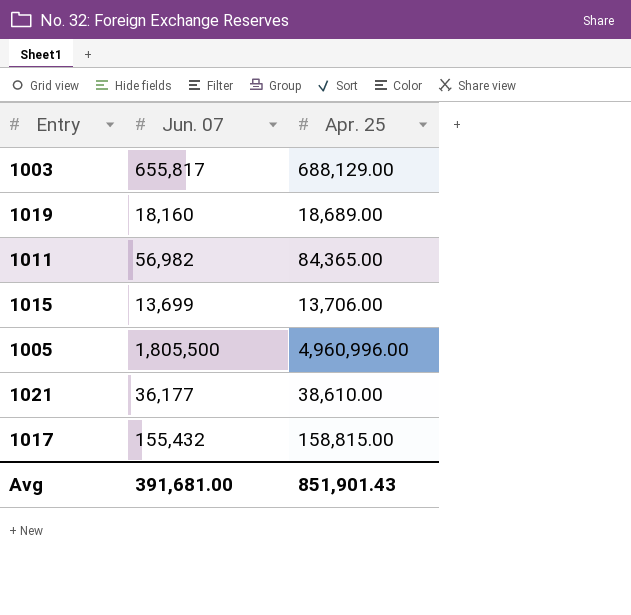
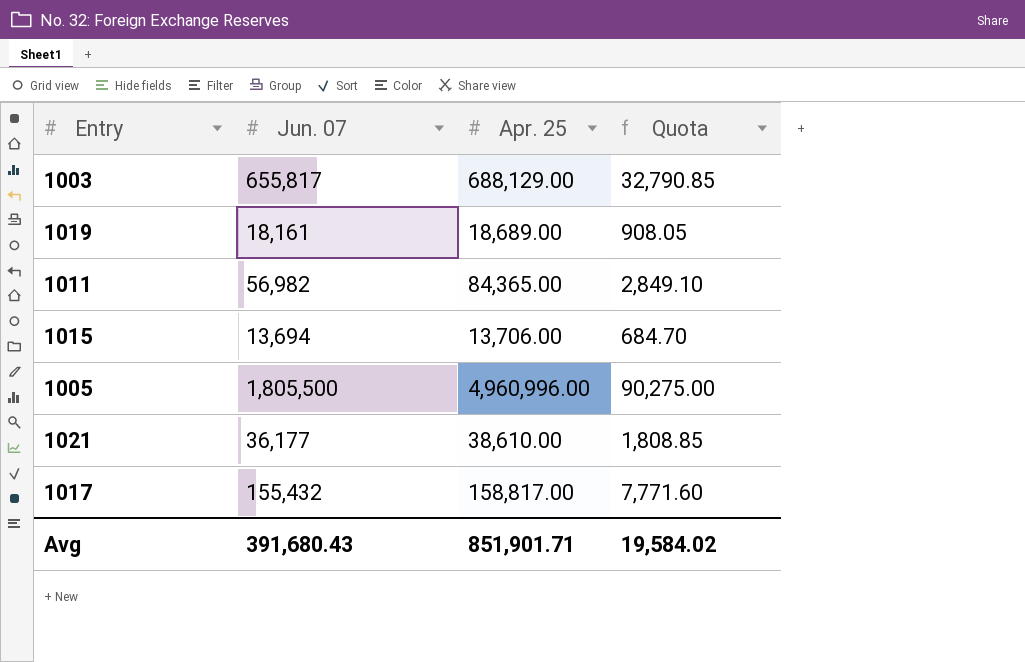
column Quota | formula: none -> [Jun. 07] * 0.05
1019 | Jun. 07: 18,160 -> 18,161
1015 | Jun. 07: 13,699 -> 13,694
1017 | Apr. 25: 158,815.00 -> 158,817.00
Avg | Jun. 07: 391,681.00 -> 391,680.43
Avg | Apr. 25: 851,901.43 -> 851,901.71

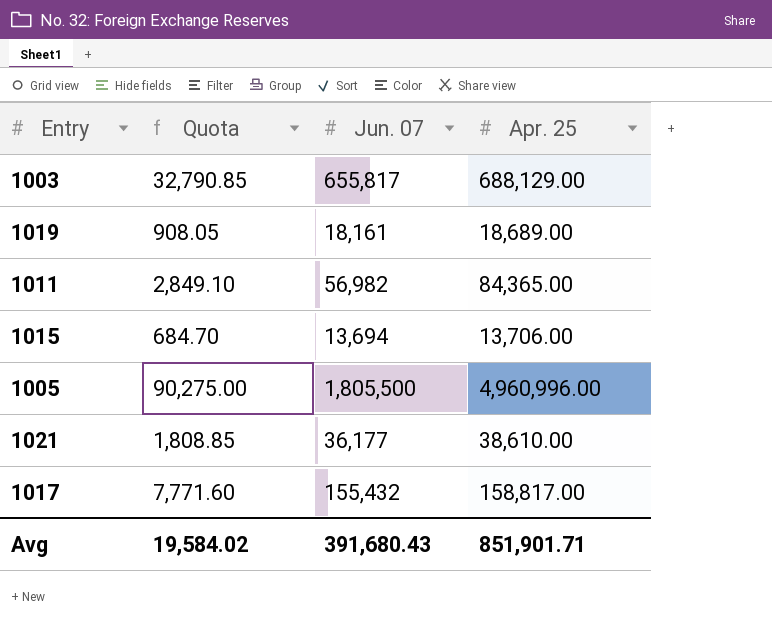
column Quota | position: 4 -> 2

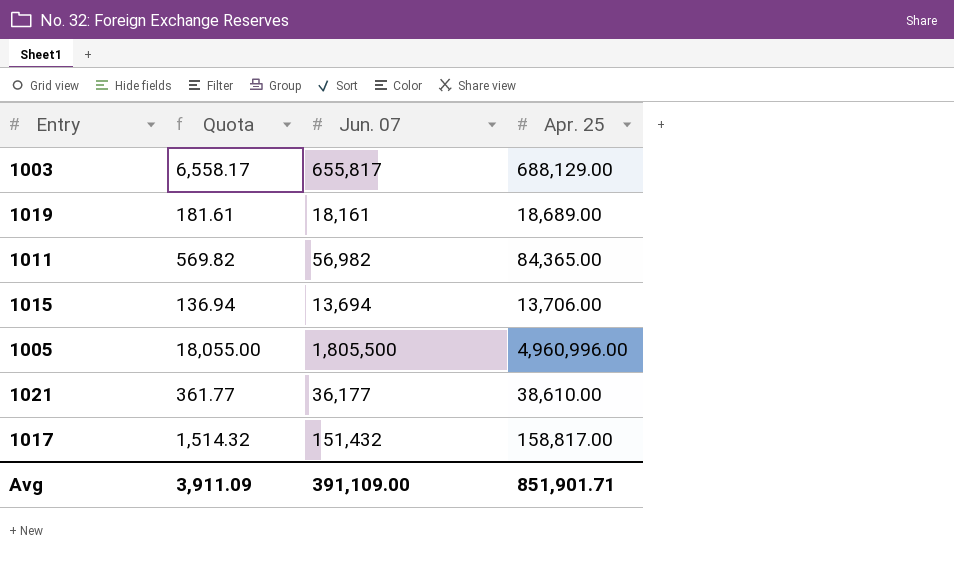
column Quota | formula: [Jun. 07] * 0.05 -> [Jun. 07] * 0.01
1017 | Jun. 07: 155,432 -> 151,432
Avg | Quota: 19,584.02 -> 3,911.09
Avg | Jun. 07: 391,680.43 -> 391,109.00

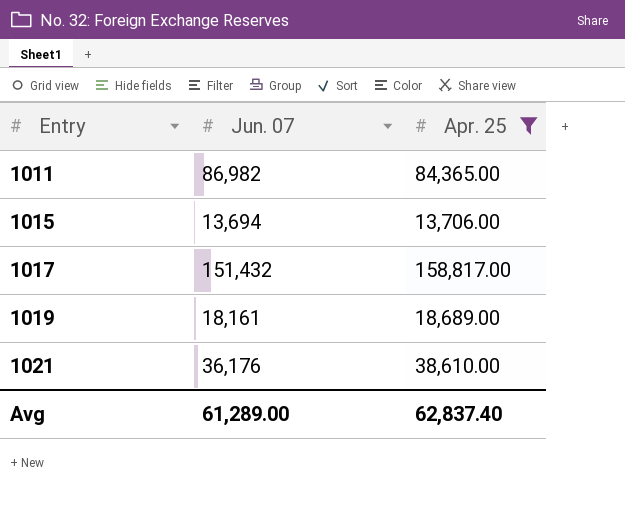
filter: none -> Apr. 25 <= 158,817.00
row order: none -> Entry ascending
column Quota | formula: [Jun. 07] * 0.01 -> none
1011 | Jun. 07: 56,982 -> 86,982
1021 | Jun. 07: 36,177 -> 36,176
Avg | Jun. 07: 391,109.00 -> 61,289.00
Avg | Apr. 25: 851,901.71 -> 62,837.40

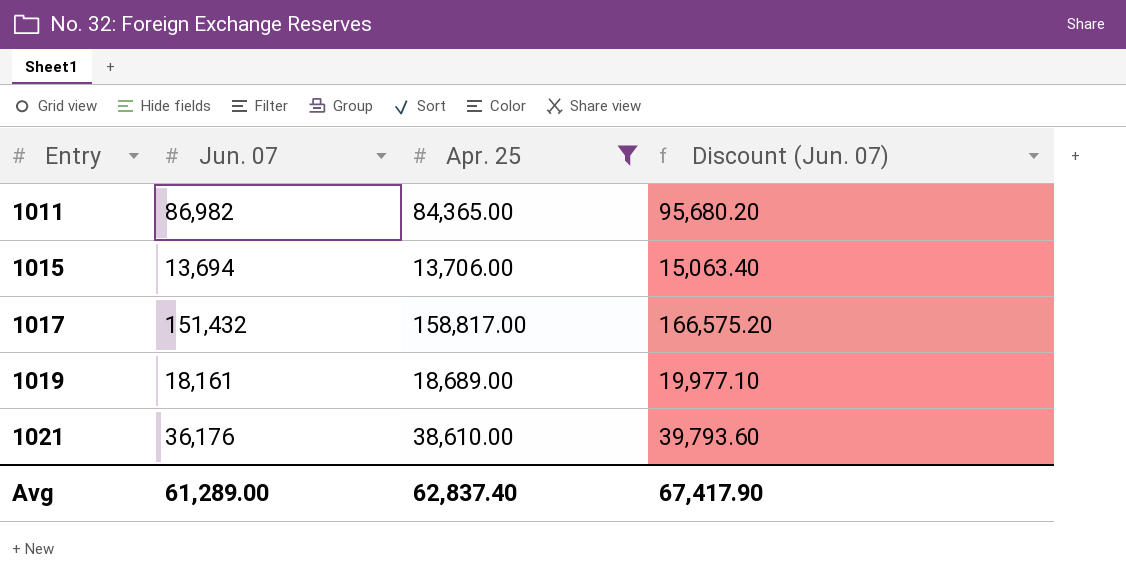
column Discount (Jun. 07) | formula: none -> [Jun. 07] * 1.1

